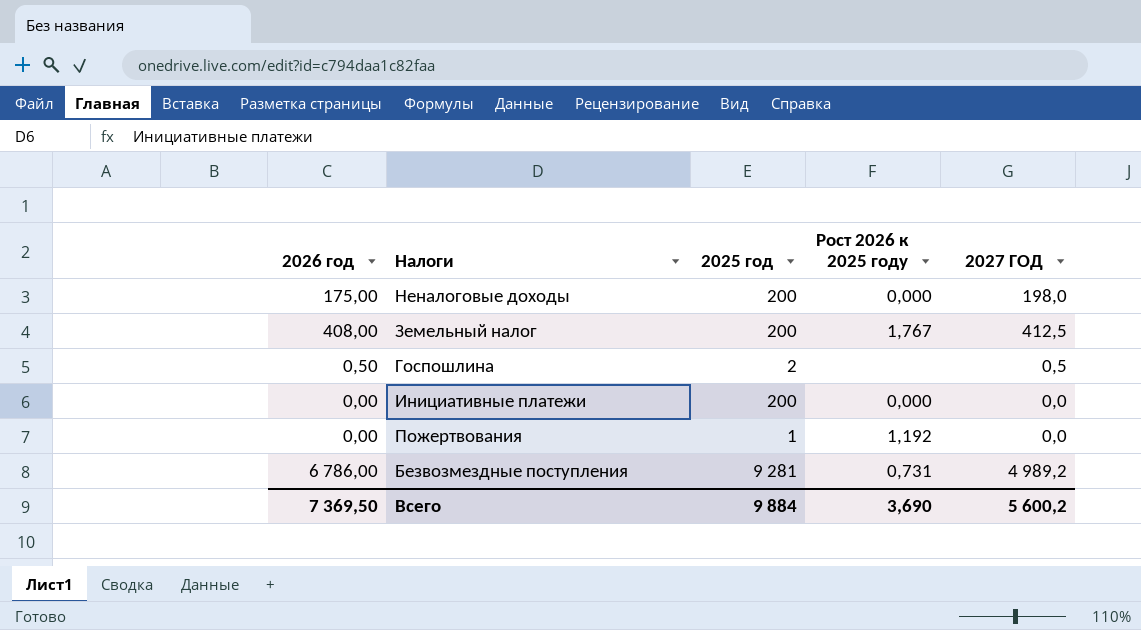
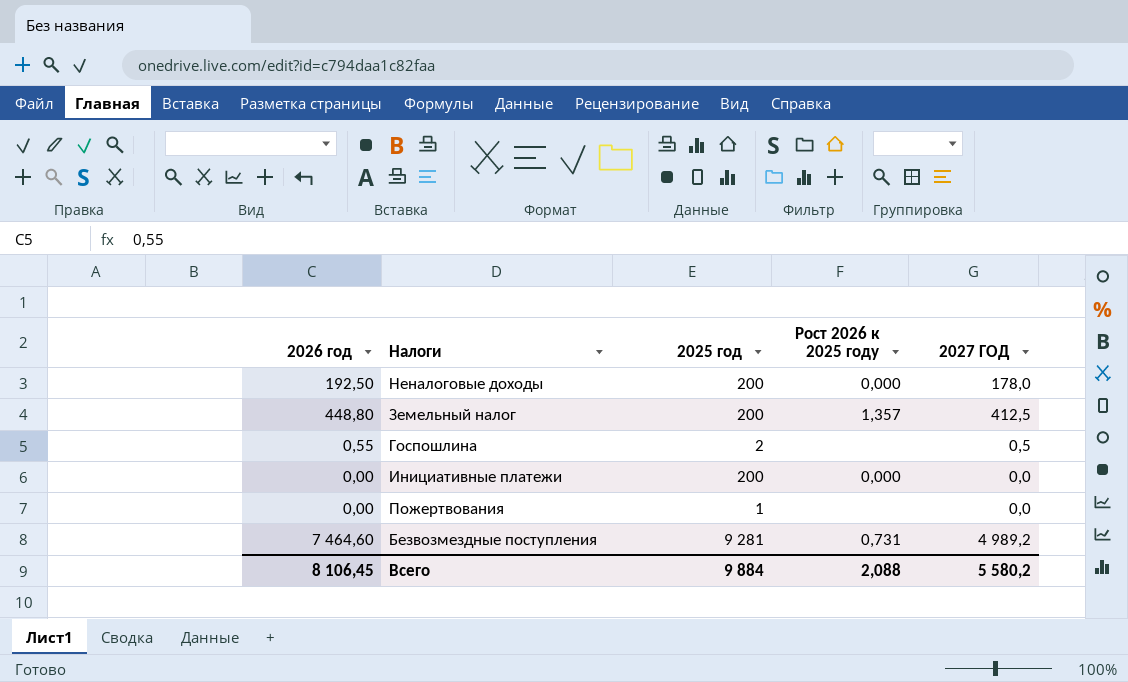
Неналоговые доходы | 2026 год: 175,00 -> 192,50
Неналоговые доходы | 2027 ГОД: 198,0 -> 178,0
Земельный налог | 2026 год: 408,00 -> 448,80
Земельный налог | Рост 2026 к 2025 году: 1,767 -> 1,357
Госпошлина | 2026 год: 0,50 -> 0,55
Пожертвования | Рост 2026 к 2025 году: 1,192 -> none
Безвозмездные поступления | 2026 год: 6 786,00 -> 7 464,60
Всего | 2026 год: 7 369,50 -> 8 106,45
Всего | Рост 2026 к 2025 году: 3,690 -> 2,088
Всего | 2027 ГОД: 5 600,2 -> 5 580,2

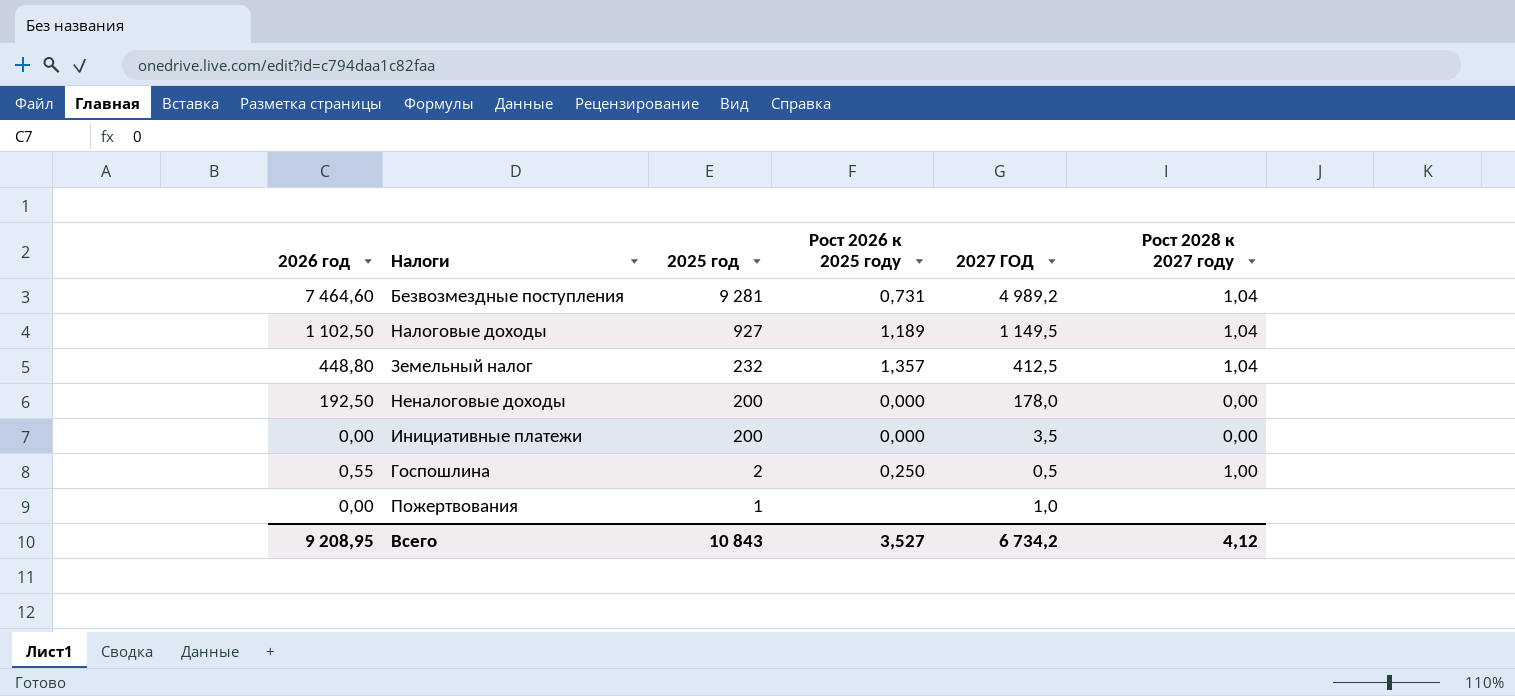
row order: none -> 2025 год descending
column Рост 2028 к 2027 году | position: none -> 6
row Налоговые доходы: none -> 1 102,50 | 927 | 1,189 | 1 149,5 | 1,04
Земельный налог | 2025 год: 200 -> 232
Инициативные платежи | 2027 ГОД: 0,0 -> 3,5
Госпошлина | Рост 2026 к 2025 году: none -> 0,250
Пожертвования | 2027 ГОД: 0,0 -> 1,0
Всего | 2026 год: 8 106,45 -> 9 208,95
Всего | 2025 год: 9 884 -> 10 843
Всего | Рост 2026 к 2025 году: 2,088 -> 3,527
Всего | 2027 ГОД: 5 580,2 -> 6 734,2

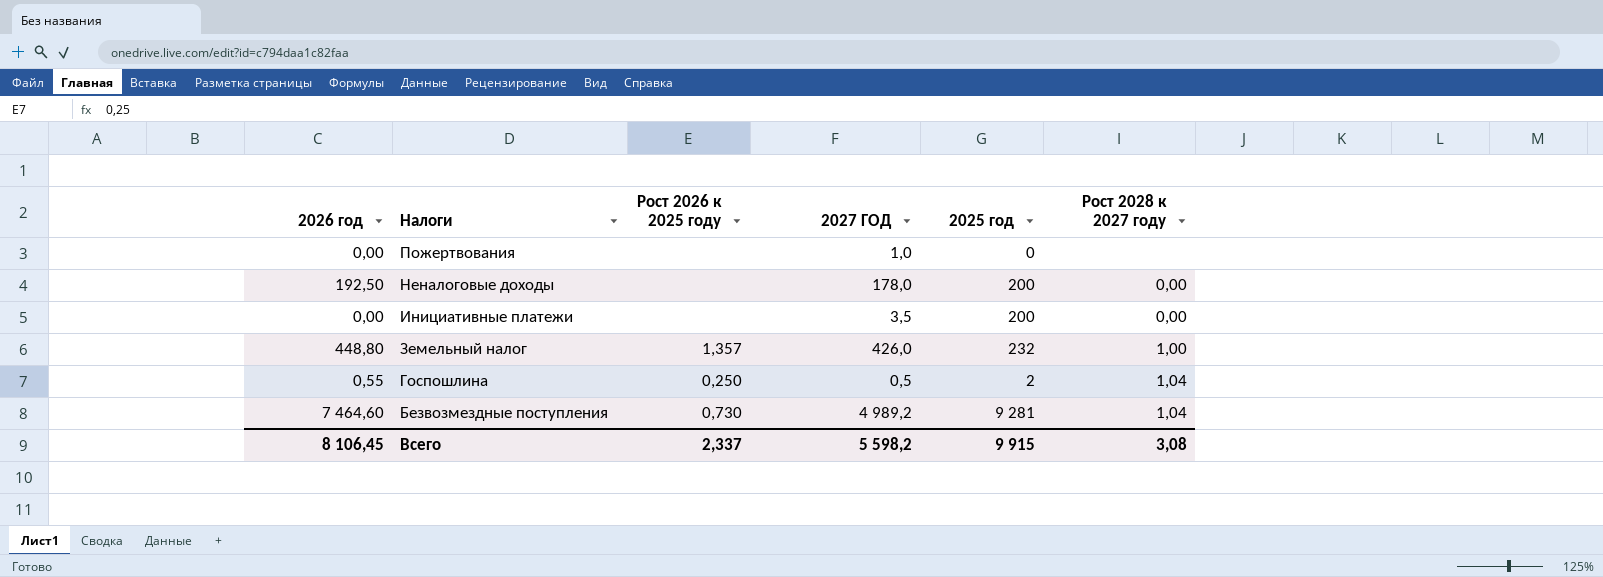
row order: 2025 год descending -> Налоги descending
column 2025 год | position: 3 -> 5
row Налоговые доходы: 1 102,50 | 927 | 1,189 | 1 149,5 | 1,04 -> none
Пожертвования | 2025 год: 1 -> 0
Неналоговые доходы | Рост 2026 к 2025 году: 0,000 -> none
Инициативные платежи | Рост 2026 к 2025 году: 0,000 -> none
Земельный налог | 2027 ГОД: 412,5 -> 426,0
Земельный налог | Рост 2028 к 2027 году: 1,04 -> 1,00
Госпошлина | Рост 2028 к 2027 году: 1,00 -> 1,04
Безвозмездные поступления | Рост 2026 к 2025 году: 0,731 -> 0,730
Всего | 2026 год: 9 208,95 -> 8 106,45
Всего | Рост 2026 к 2025 году: 3,527 -> 2,337
Всего | 2027 ГОД: 6 734,2 -> 5 598,2
Всего | 2025 год: 10 843 -> 9 915
Всего | Рост 2028 к 2027 году: 4,12 -> 3,08

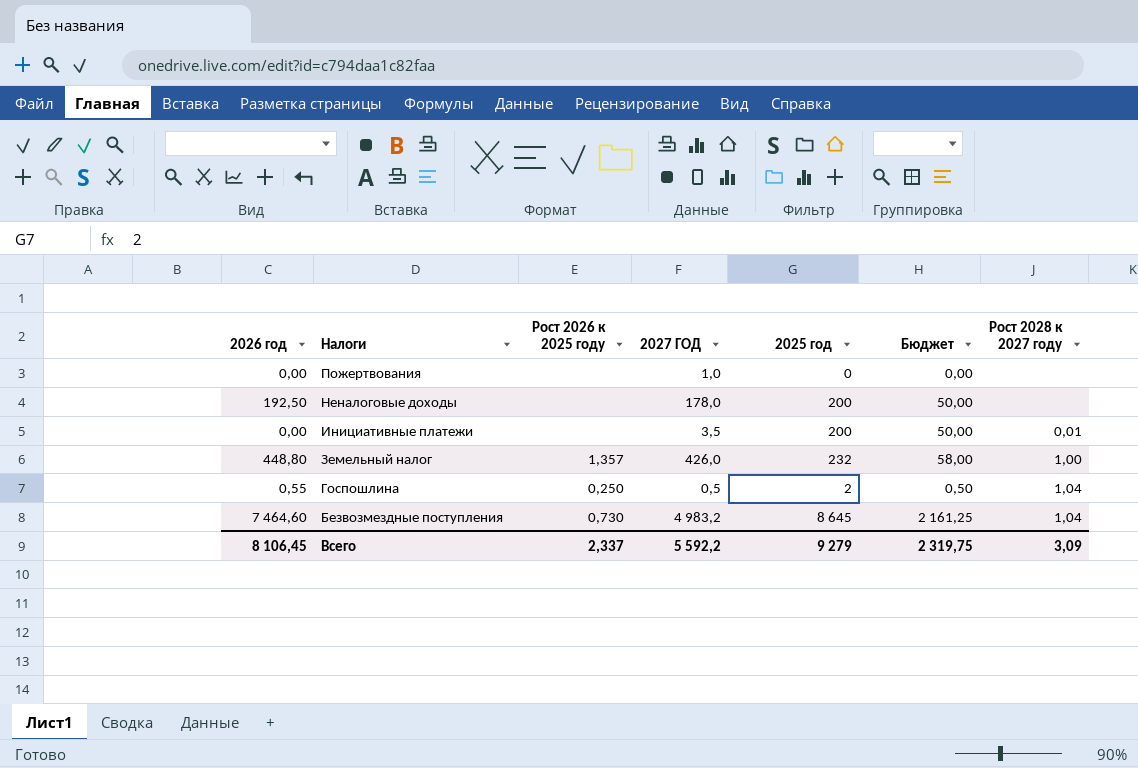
column Бюджет | formula: none -> [2025 год] * 0,25
Неналоговые доходы | Рост 2028 к 2027 году: 0,00 -> none
Инициативные платежи | Рост 2028 к 2027 году: 0,00 -> 0,01
Безвозмездные поступления | 2027 ГОД: 4 989,2 -> 4 983,2
Безвозмездные поступления | 2025 год: 9 281 -> 8 645
Всего | 2027 ГОД: 5 598,2 -> 5 592,2
Всего | 2025 год: 9 915 -> 9 279
Всего | Рост 2028 к 2027 году: 3,08 -> 3,09

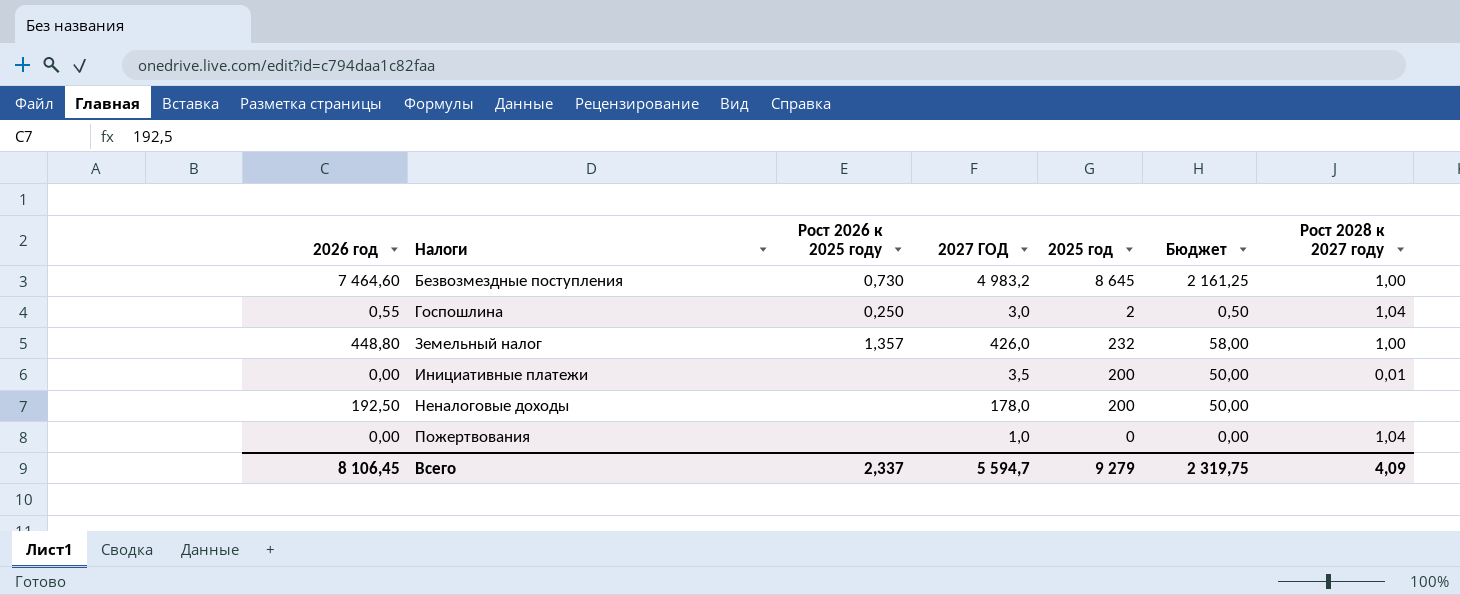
row order: Налоги descending -> Налоги ascending
Безвозмездные поступления | Рост 2028 к 2027 году: 1,04 -> 1,00
Госпошлина | 2027 ГОД: 0,5 -> 3,0
Пожертвования | Рост 2028 к 2027 году: none -> 1,04
Всего | 2027 ГОД: 5 592,2 -> 5 594,7
Всего | Рост 2028 к 2027 году: 3,09 -> 4,09

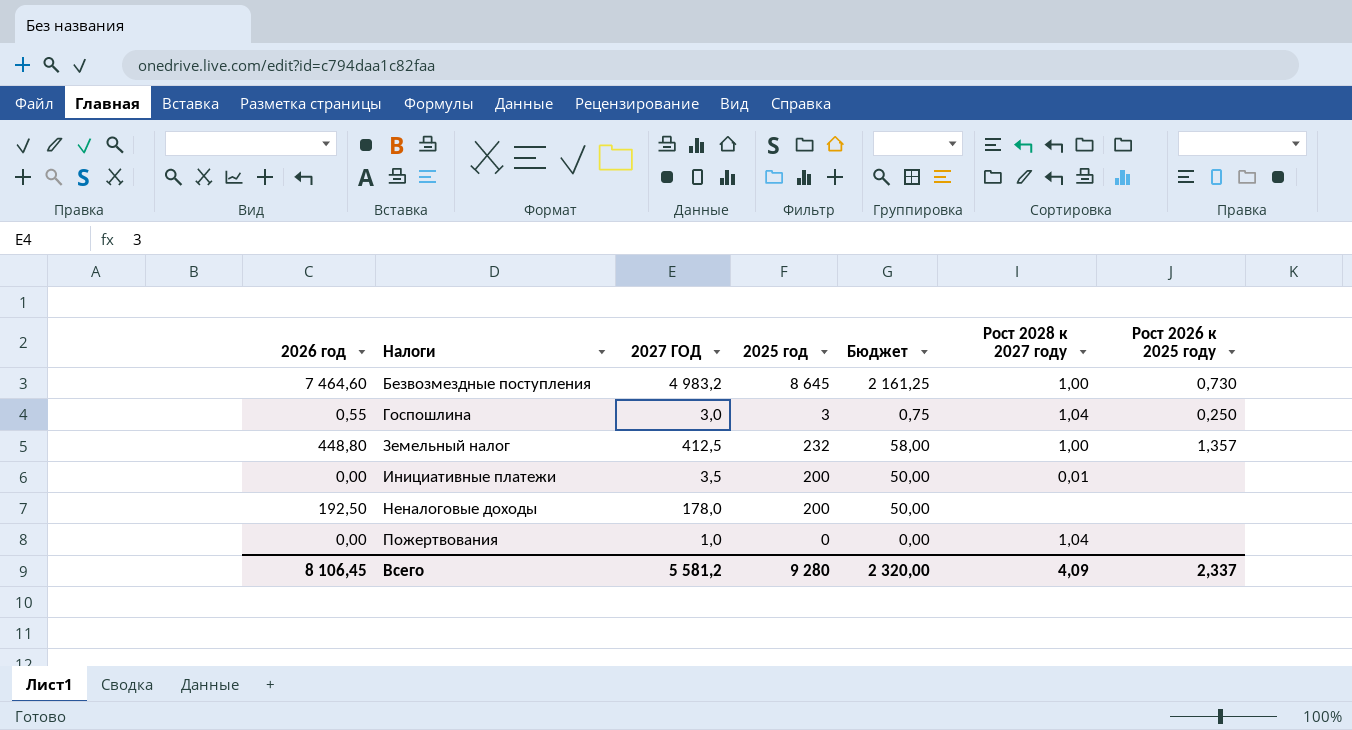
column Рост 2026 к 2025 году | position: 3 -> 7
Госпошлина | 2025 год: 2 -> 3
Госпошлина | Бюджет: 0,50 -> 0,75
Земельный налог | 2027 ГОД: 426,0 -> 412,5
Всего | 2027 ГОД: 5 594,7 -> 5 581,2
Всего | 2025 год: 9 279 -> 9 280
Всего | Бюджет: 2 319,75 -> 2 320,00

